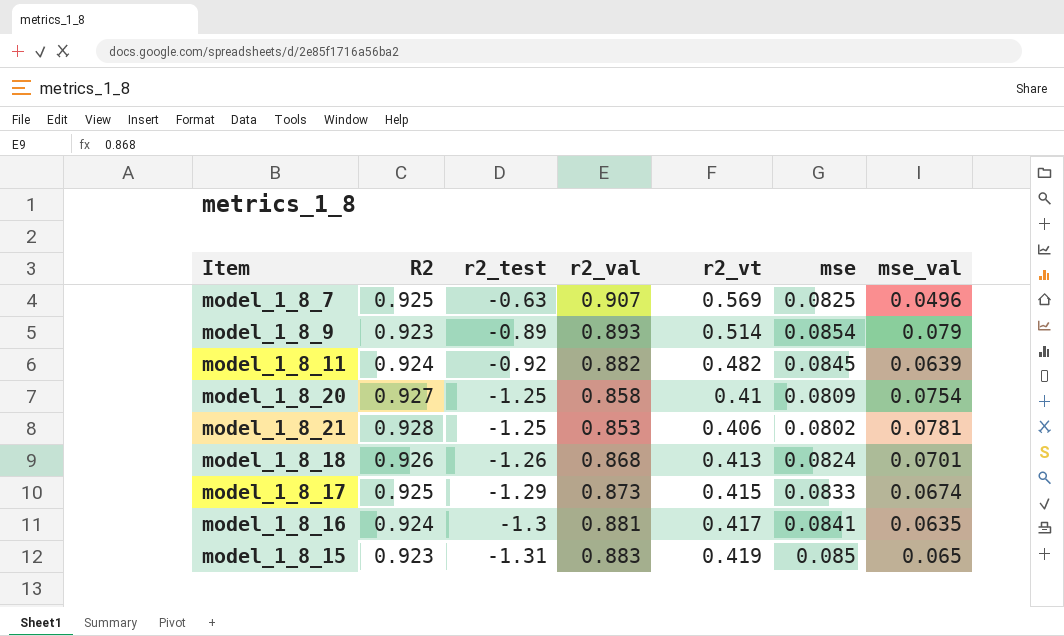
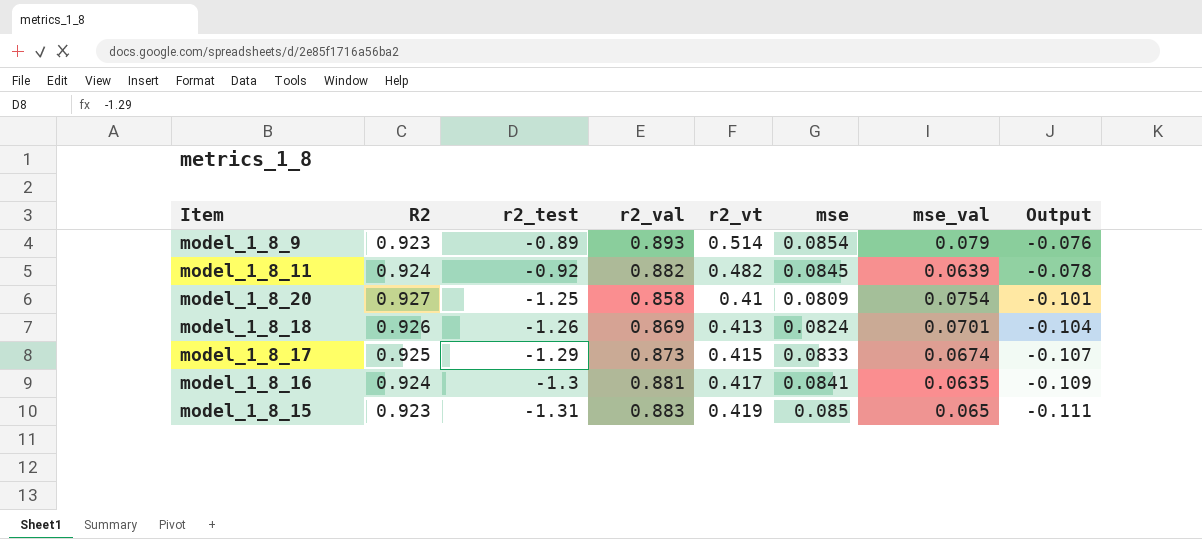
column Output | formula: none -> [r2_test] * [mse]
row model_1_8_7: 0.925 | -0.63 | 0.907 | 0.569 | 0.0825 | 0.0496 -> none
row model_1_8_21: 0.928 | -1.25 | 0.853 | 0.406 | 0.0802 | 0.0781 -> none
model_1_8_18 | r2_val: 0.868 -> 0.869

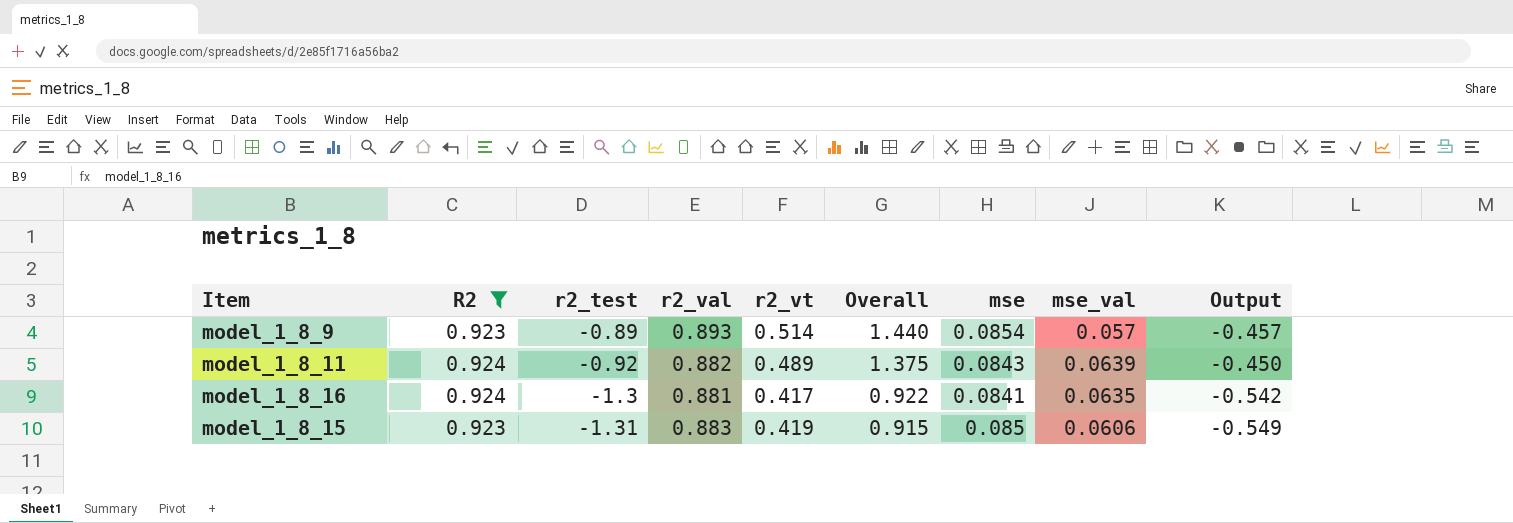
filter: none -> R2 <= 0.924
column Overall | formula: none -> [R2] + [r2_test] + [r2_val] + [r2_vt]
column Output | formula: [r2_test] * [mse] -> [r2_test] * [r2_vt]
model_1_8_9 | mse_val: 0.079 -> 0.057
model_1_8_11 | r2_vt: 0.482 -> 0.489
model_1_8_11 | mse: 0.0845 -> 0.0843
model_1_8_15 | mse_val: 0.065 -> 0.0606

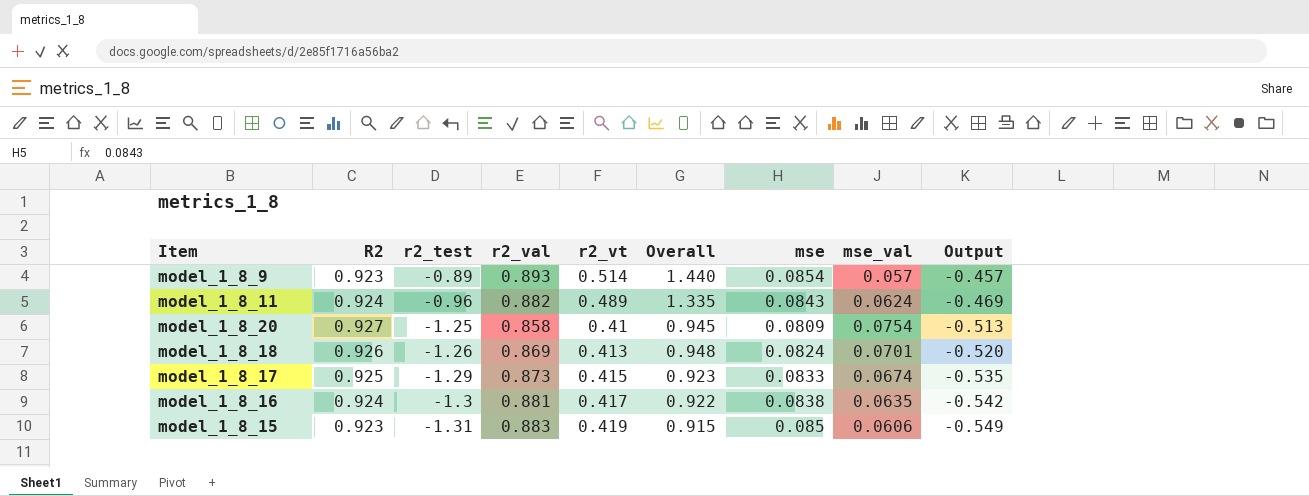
filter: R2 <= 0.924 -> none
model_1_8_11 | r2_test: -0.92 -> -0.96
model_1_8_11 | Overall: 1.375 -> 1.335
model_1_8_11 | mse_val: 0.0639 -> 0.0624
model_1_8_11 | Output: -0.450 -> -0.469
model_1_8_16 | mse: 0.0841 -> 0.0838

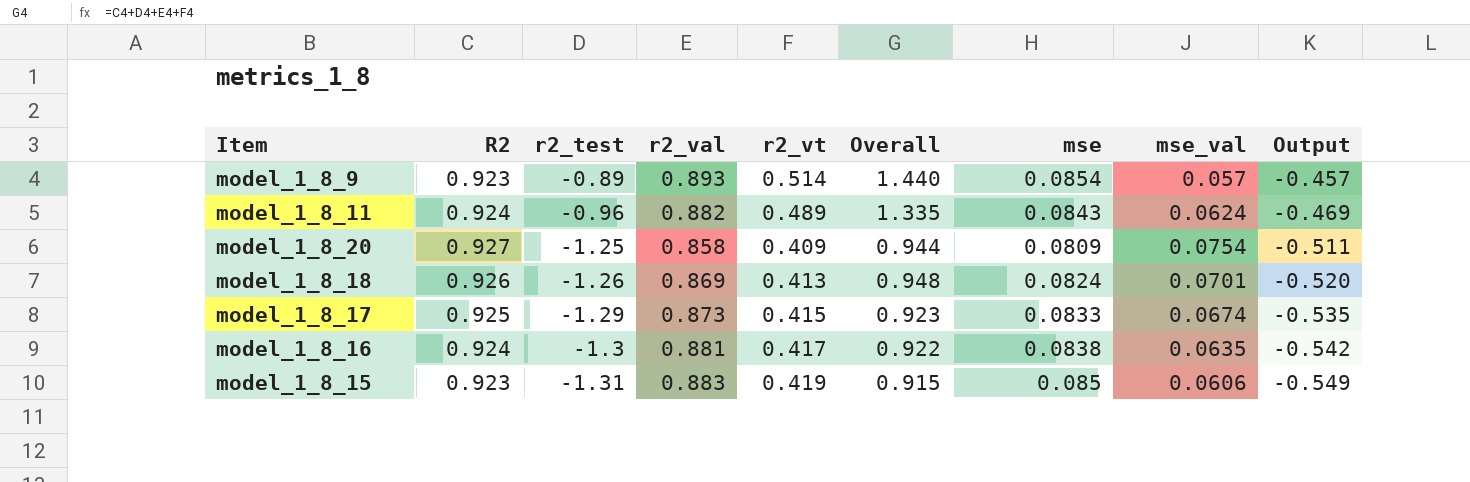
model_1_8_20 | r2_vt: 0.41 -> 0.409
model_1_8_20 | Overall: 0.945 -> 0.944
model_1_8_20 | Output: -0.513 -> -0.511

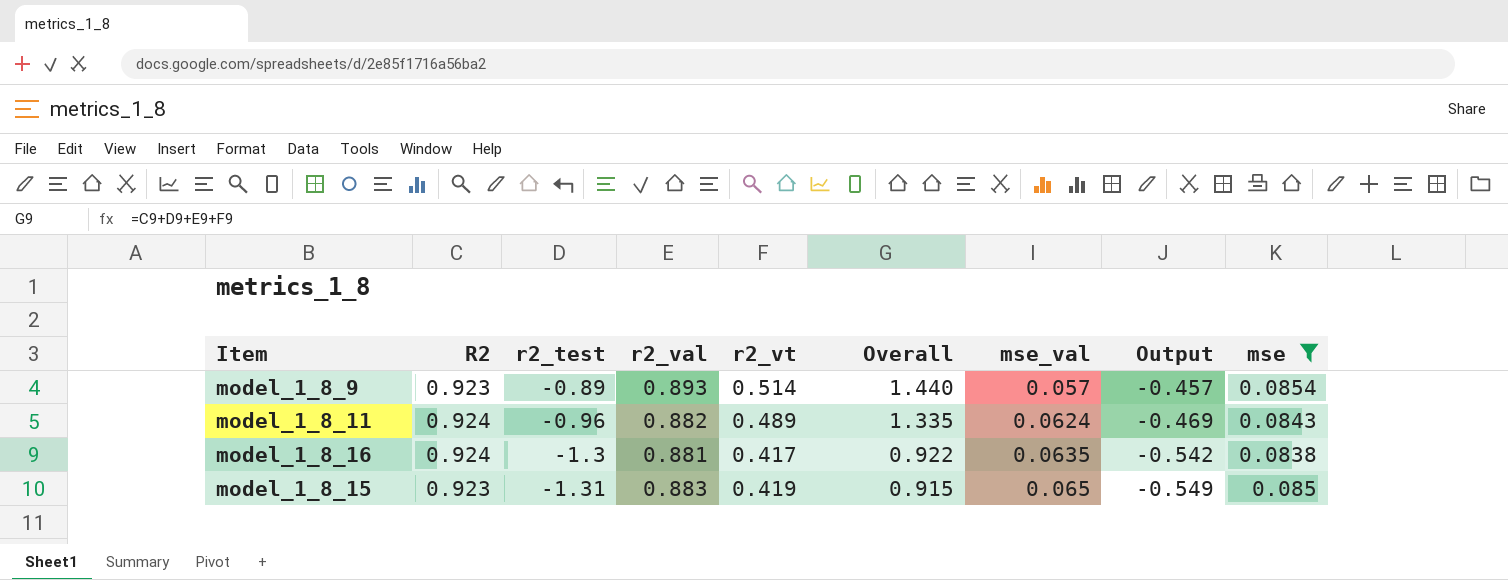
filter: none -> mse >= 0.0838
column mse | position: 7 -> 9
model_1_8_15 | mse_val: 0.0606 -> 0.065

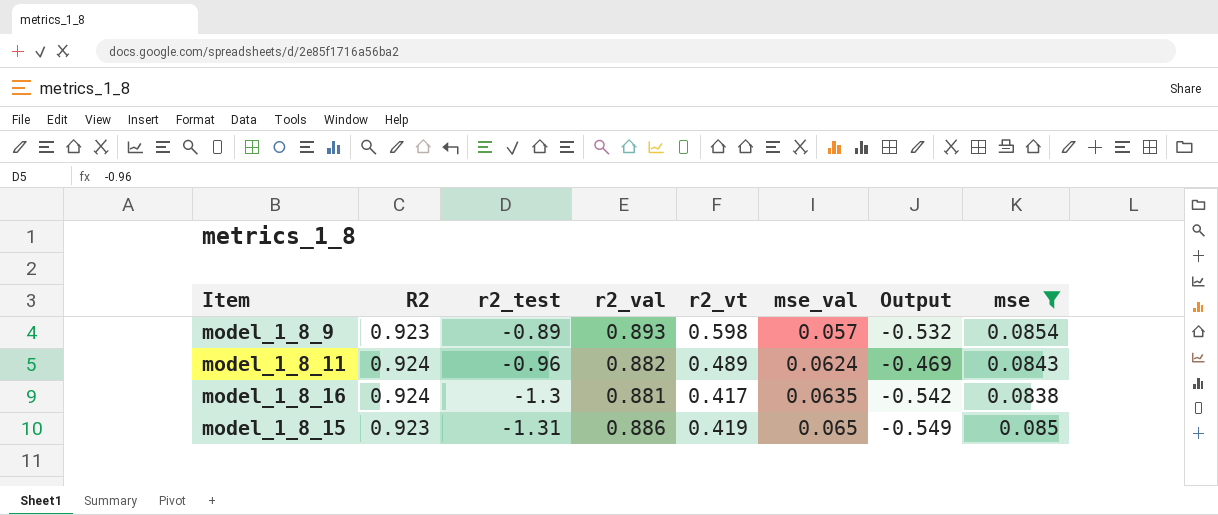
column Overall | formula: [R2] + [r2_test] + [r2_val] + [r2_vt] -> none
model_1_8_9 | r2_vt: 0.514 -> 0.598
model_1_8_9 | Output: -0.457 -> -0.532
model_1_8_15 | r2_val: 0.883 -> 0.886

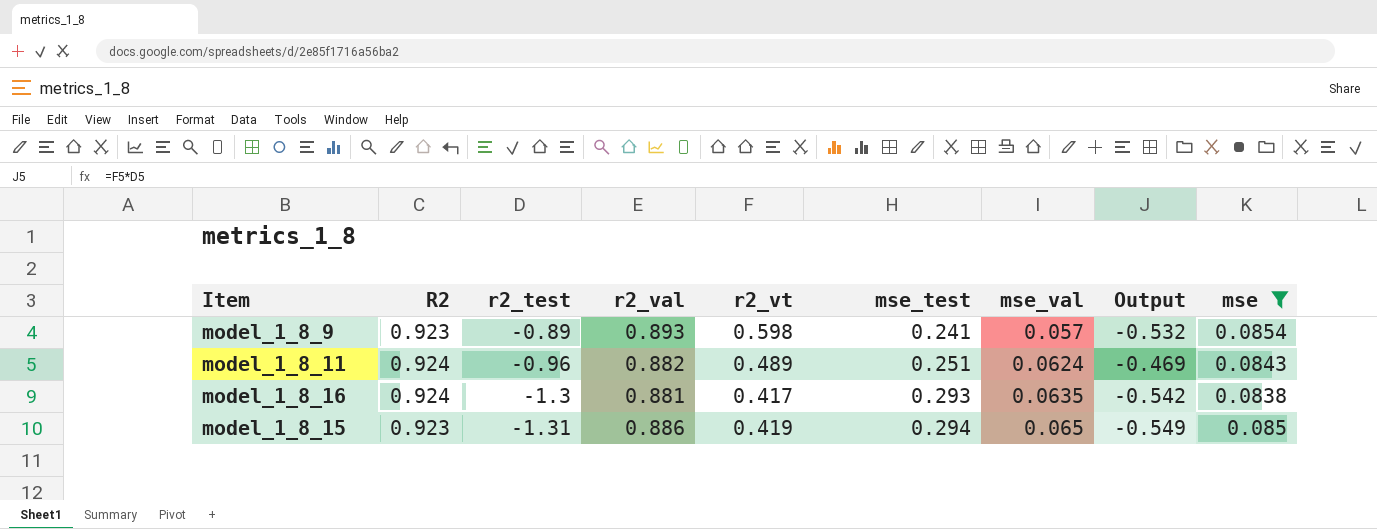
column mse_test | position: none -> 6

